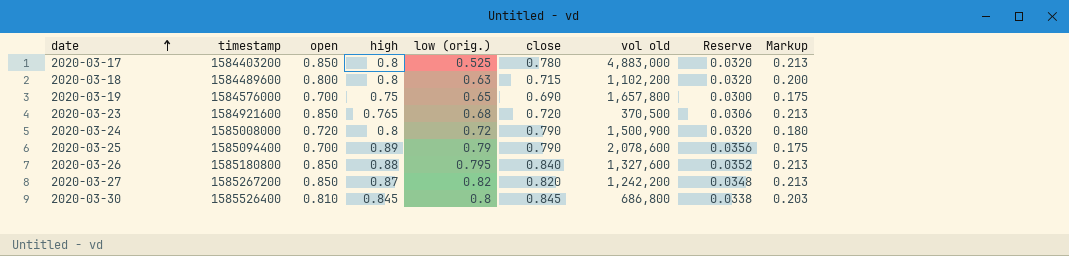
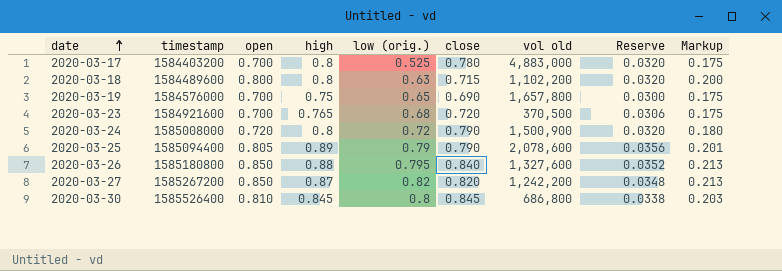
2020-03-17 | open: 0.850 -> 0.700
2020-03-17 | Markup: 0.213 -> 0.175
2020-03-23 | open: 0.850 -> 0.700
2020-03-23 | Markup: 0.213 -> 0.175
2020-03-25 | open: 0.700 -> 0.805
2020-03-25 | Markup: 0.175 -> 0.201

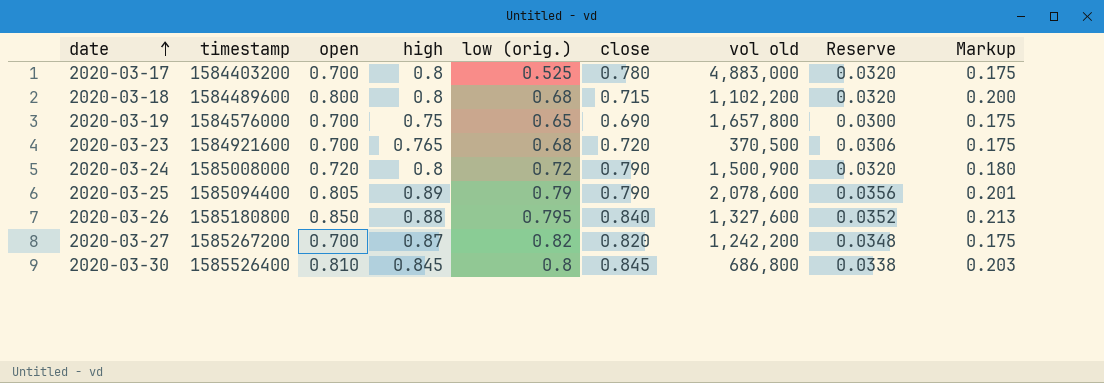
2020-03-18 | low (orig.): 0.63 -> 0.68
2020-03-27 | open: 0.850 -> 0.700
2020-03-27 | Markup: 0.213 -> 0.175

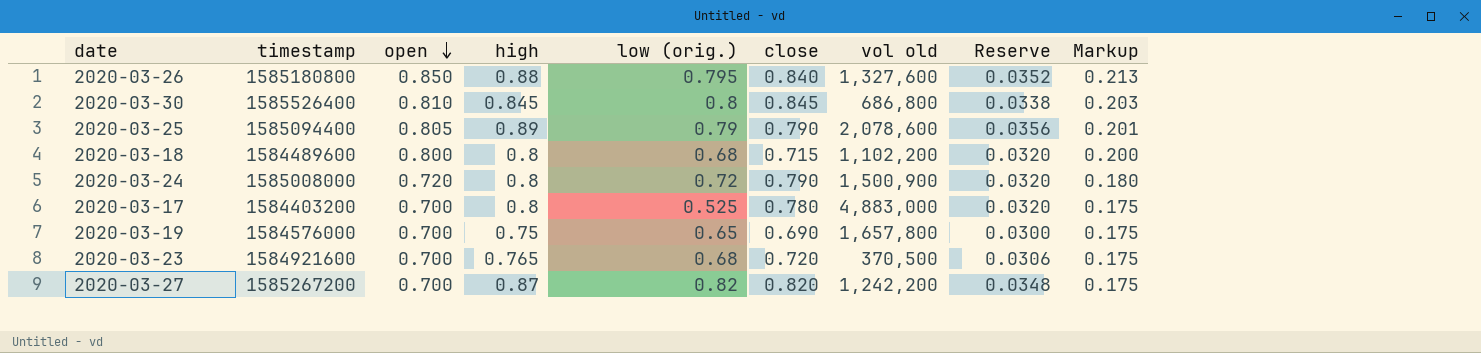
row order: date ascending -> open descending

